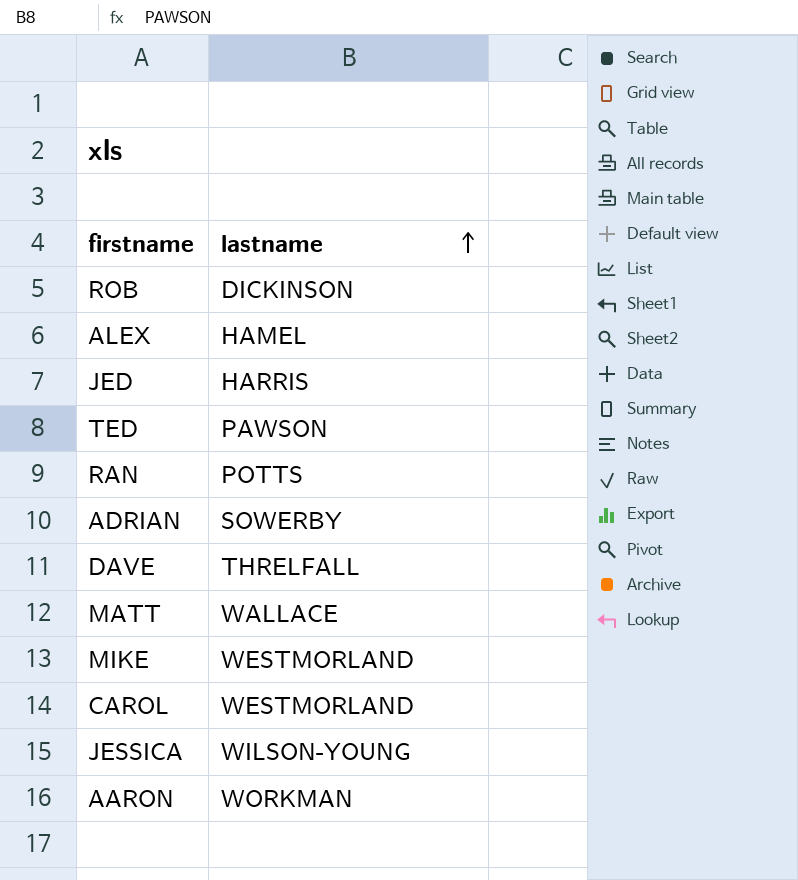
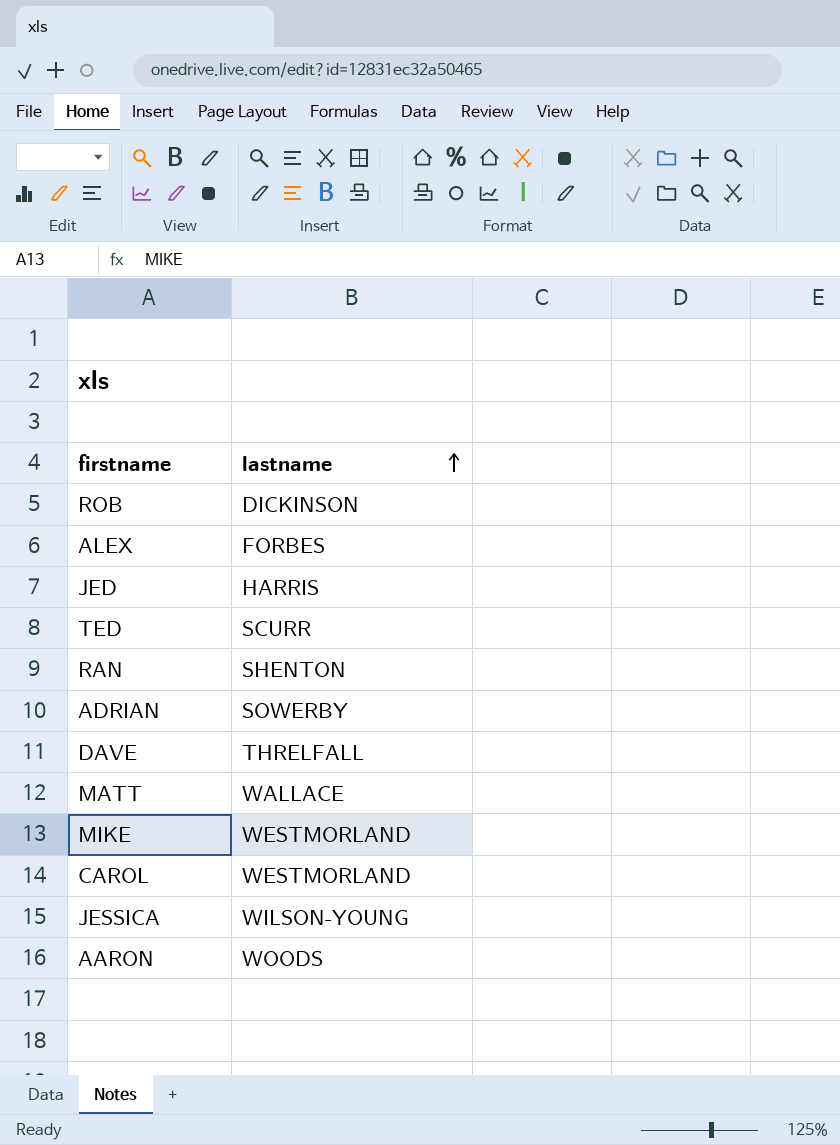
ALEX | lastname: HAMEL -> FORBES
TED | lastname: PAWSON -> SCURR
RAN | lastname: POTTS -> SHENTON
AARON | lastname: WORKMAN -> WOODS

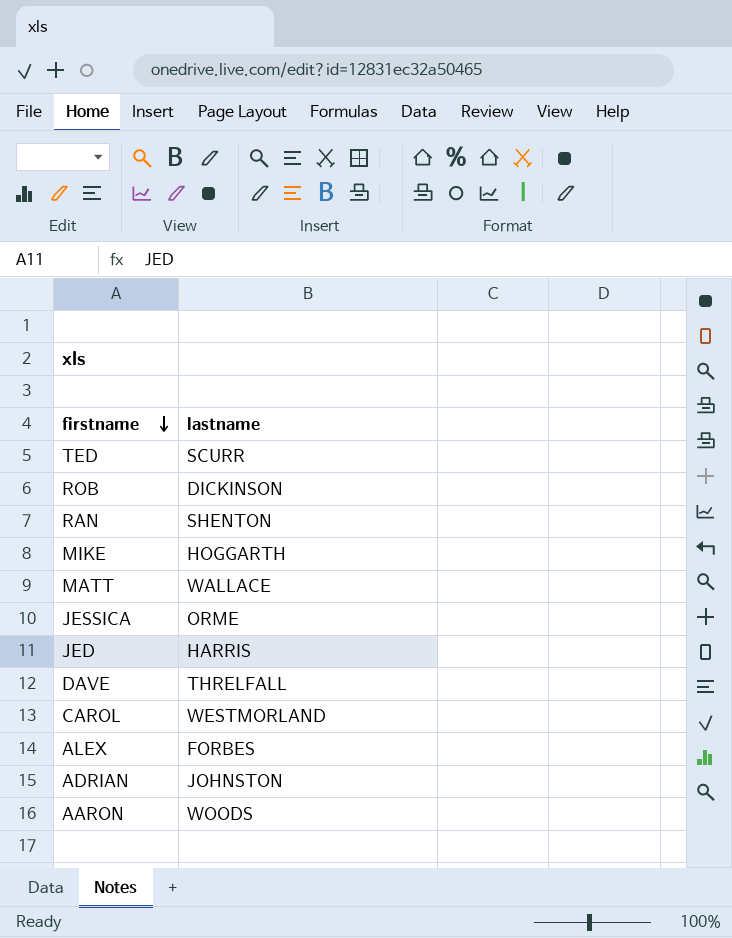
row order: lastname ascending -> firstname descending
MIKE | lastname: WESTMORLAND -> HOGGARTH
JESSICA | lastname: WILSON-YOUNG -> ORME
ADRIAN | lastname: SOWERBY -> JOHNSTON

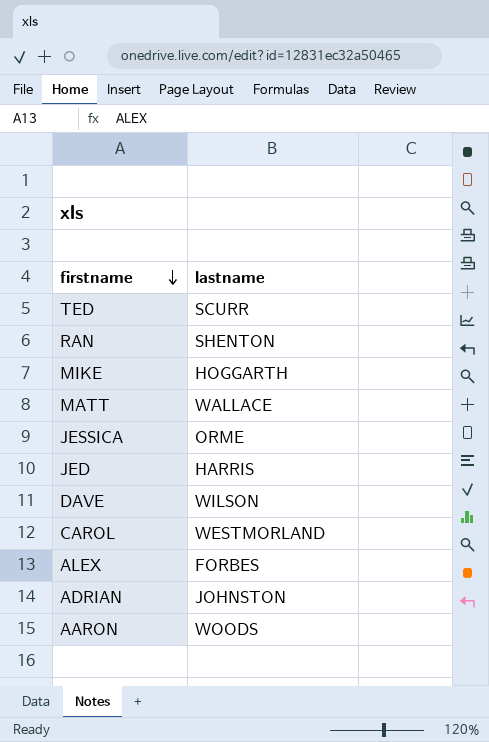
row ROB: DICKINSON -> none
DAVE | lastname: THRELFALL -> WILSON

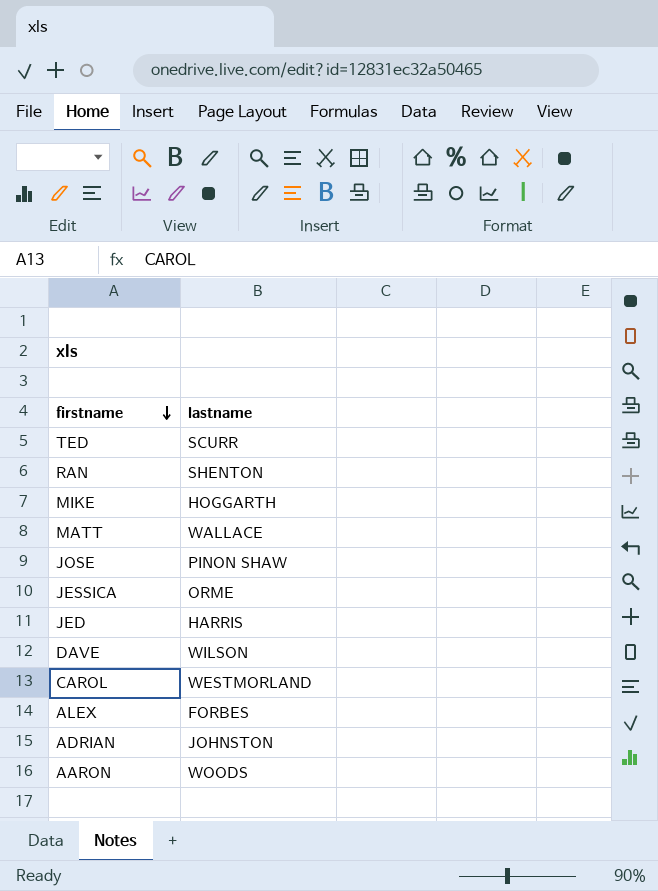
row JOSE: none -> PINON SHAW

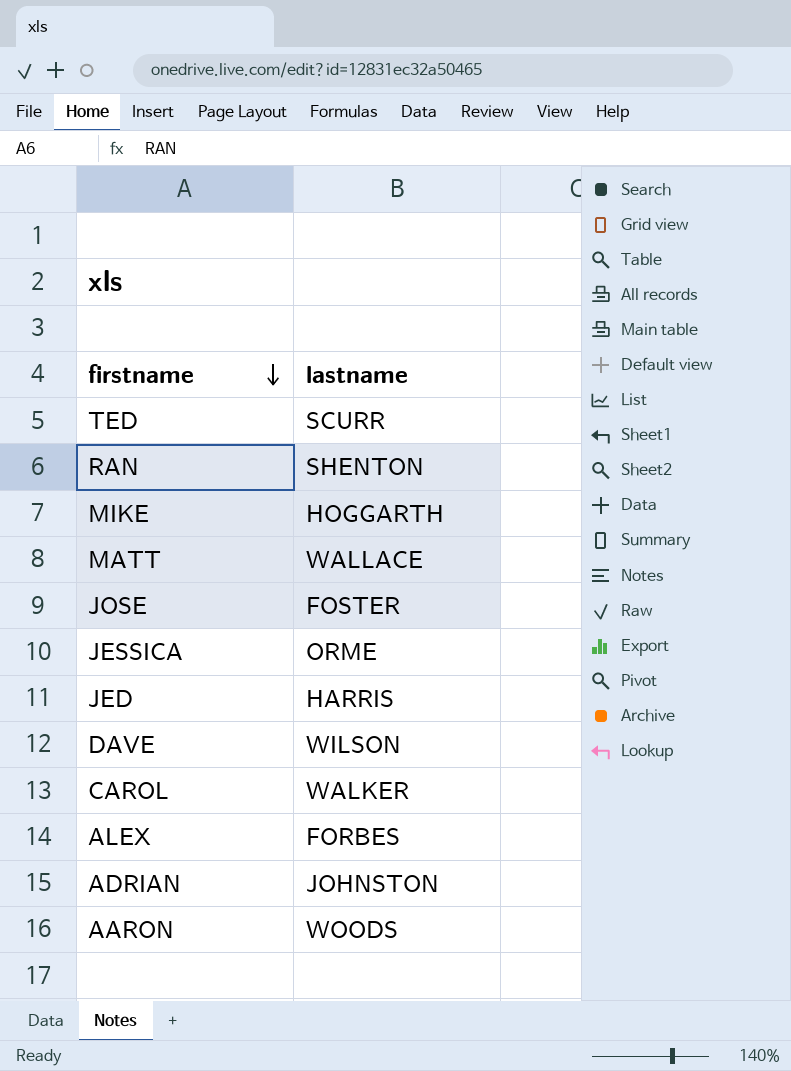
JOSE | lastname: PINON SHAW -> FOSTER
CAROL | lastname: WESTMORLAND -> WALKER

